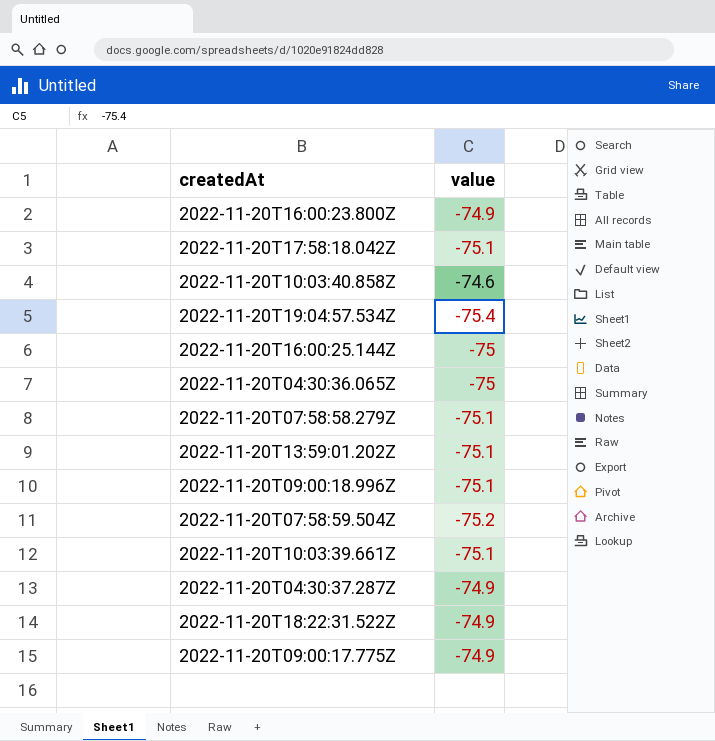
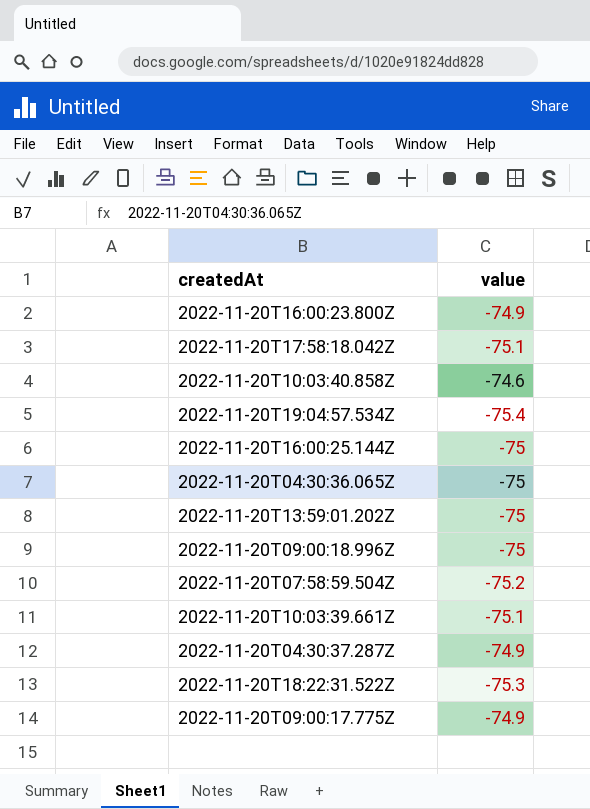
row 2022-11-20T07:58:58.279Z: -75.1 -> none
2022-11-20T13:59:01.202Z | value: -75.1 -> -75
2022-11-20T09:00:18.996Z | value: -75.1 -> -75
2022-11-20T18:22:31.522Z | value: -74.9 -> -75.3

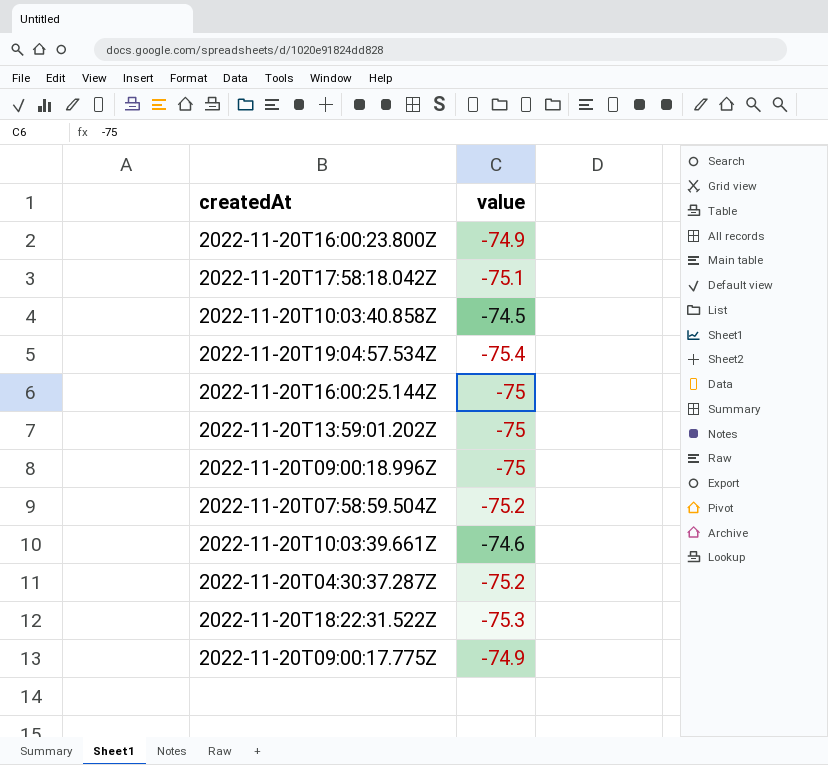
row 2022-11-20T04:30:36.065Z: -75 -> none
2022-11-20T10:03:40.858Z | value: -74.6 -> -74.5
2022-11-20T10:03:39.661Z | value: -75.1 -> -74.6
2022-11-20T04:30:37.287Z | value: -74.9 -> -75.2

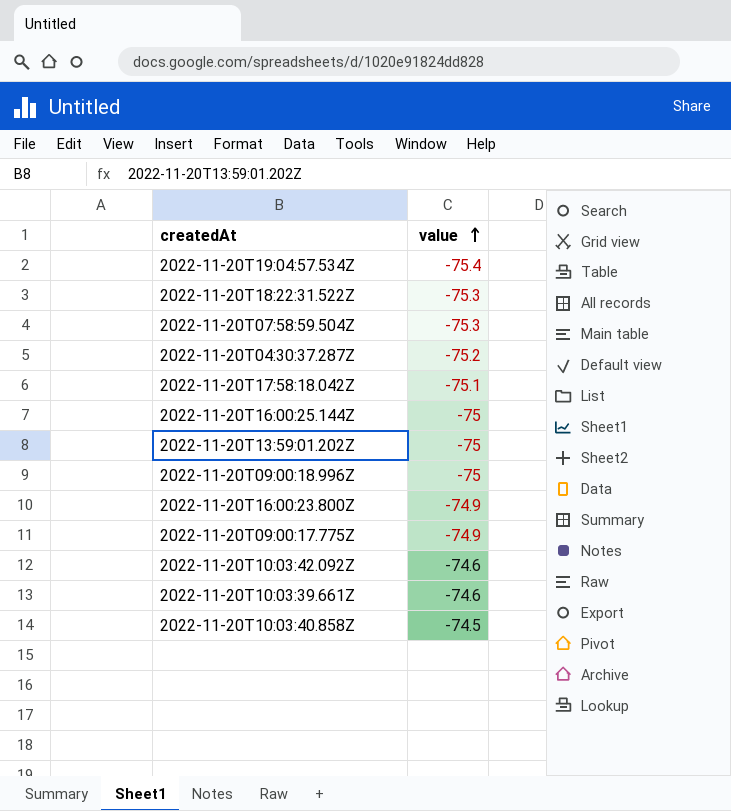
row order: none -> value ascending
2022-11-20T07:58:59.504Z | value: -75.2 -> -75.3
row 2022-11-20T10:03:42.092Z: none -> -74.6

